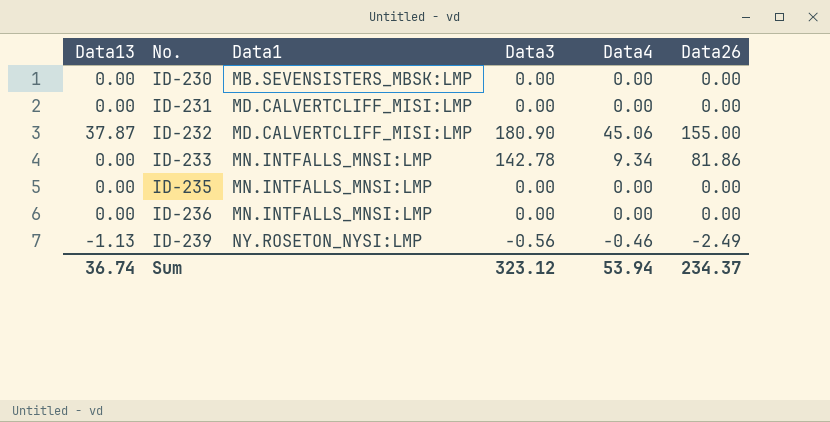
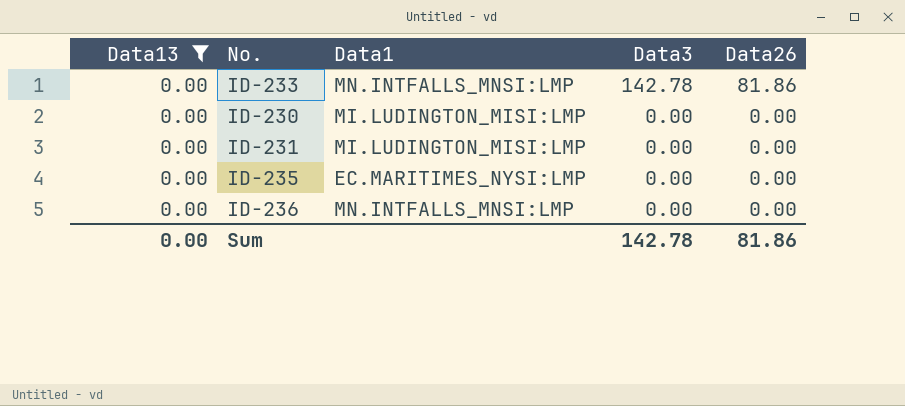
filter: none -> Data13 = 0.00
row order: No. ascending -> Data3 descending
column Data4 | position: 5 -> none
ID-230 | Data1: MB.SEVENSISTERS_MBSK:LMP -> MI.LUDINGTON_MISI:LMP
ID-231 | Data1: MD.CALVERTCLIFF_MISI:LMP -> MI.LUDINGTON_MISI:LMP
ID-235 | Data1: MN.INTFALLS_MNSI:LMP -> EC.MARITIMES_NYSI:LMP
Sum | Data13: 36.74 -> 0.00
Sum | Data3: 323.12 -> 142.78
Sum | Data26: 234.37 -> 81.86

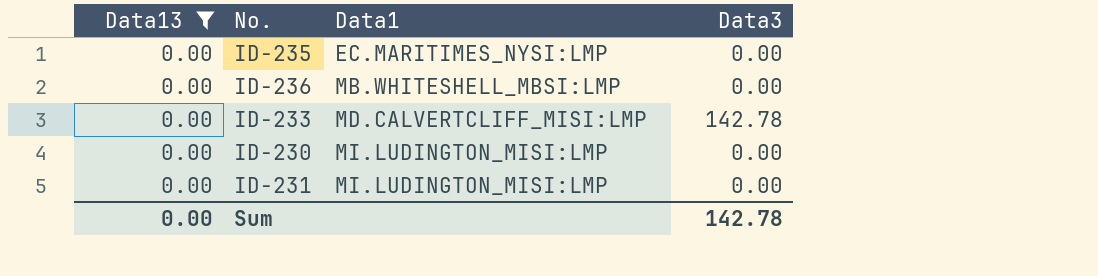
row order: Data3 descending -> Data1 ascending
column Data26 | position: 5 -> none
ID-236 | Data1: MN.INTFALLS_MNSI:LMP -> MB.WHITESHELL_MBSI:LMP
ID-233 | Data1: MN.INTFALLS_MNSI:LMP -> MD.CALVERTCLIFF_MISI:LMP

